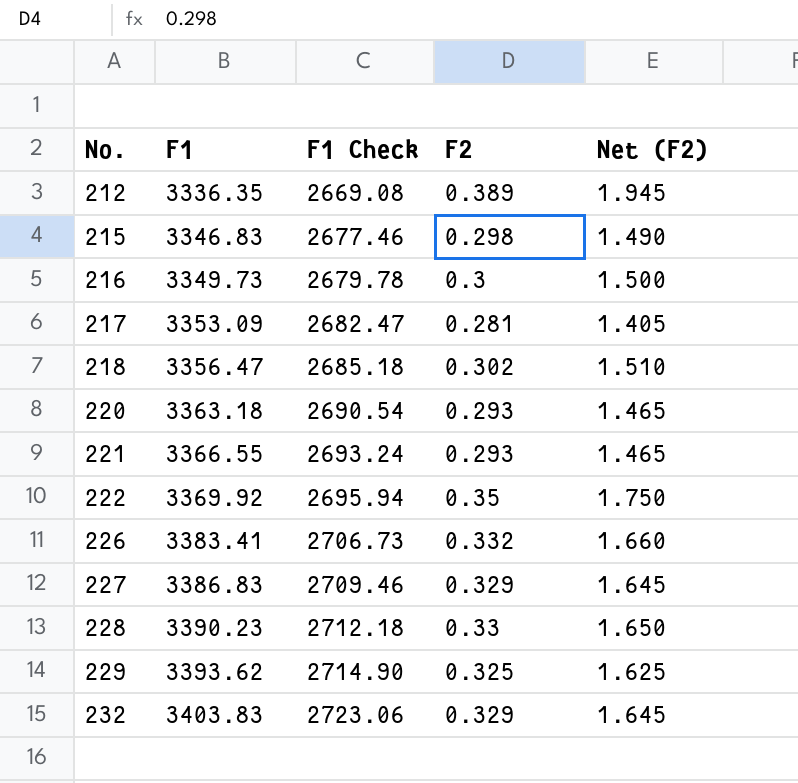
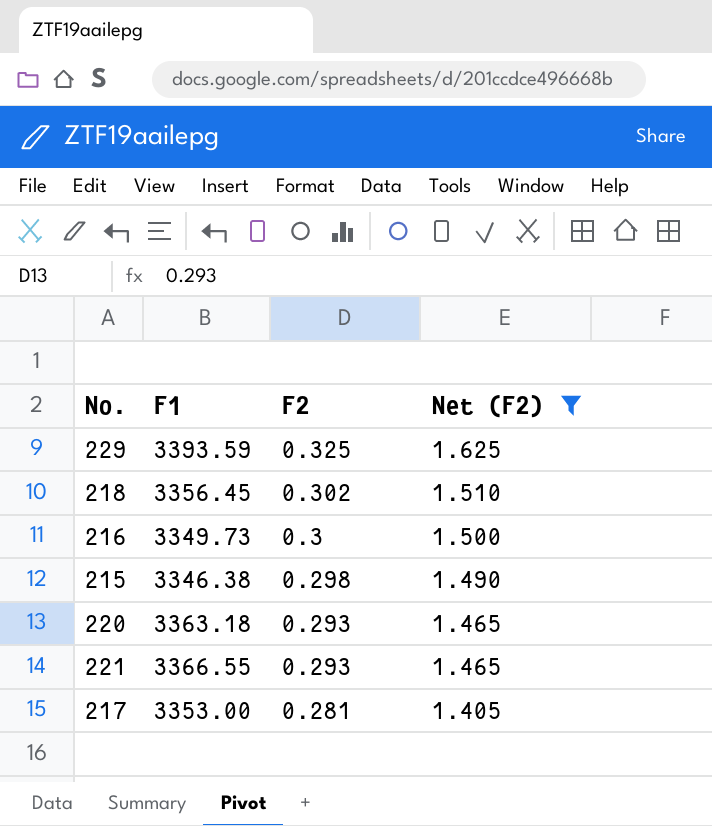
filter: none -> Net (F2) <= 1.625
row order: No. ascending -> F2 descending
column F1 Check | formula: [F1] * 0.8 -> none
229 | F1: 3393.62 -> 3393.59
218 | F1: 3356.47 -> 3356.45
215 | F1: 3346.83 -> 3346.38
217 | F1: 3353.09 -> 3353.00

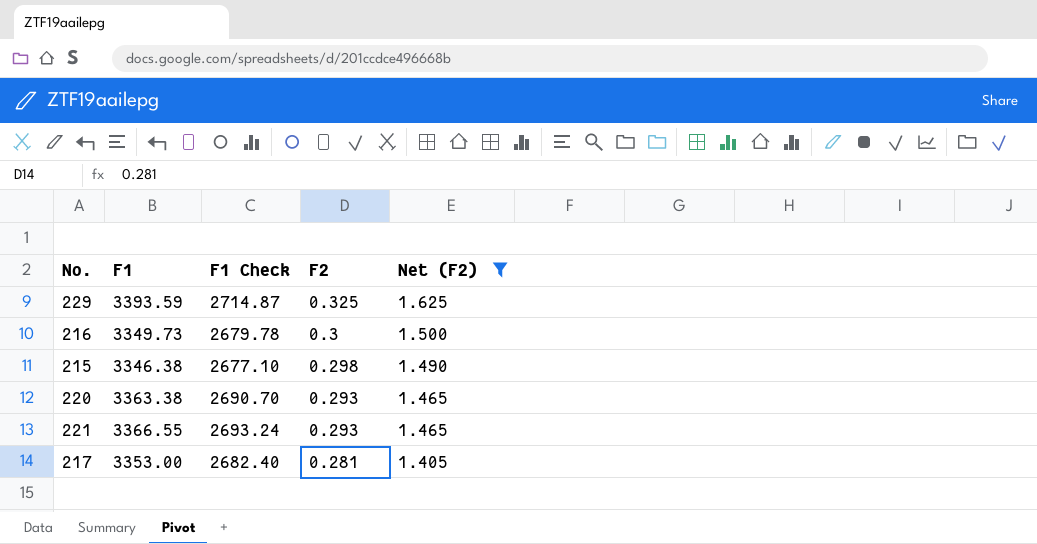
column F1 Check | formula: none -> [F1] * 0.8
row 218: 3356.45 | 0.302 | 1.510 -> none
220 | F1: 3363.18 -> 3363.38

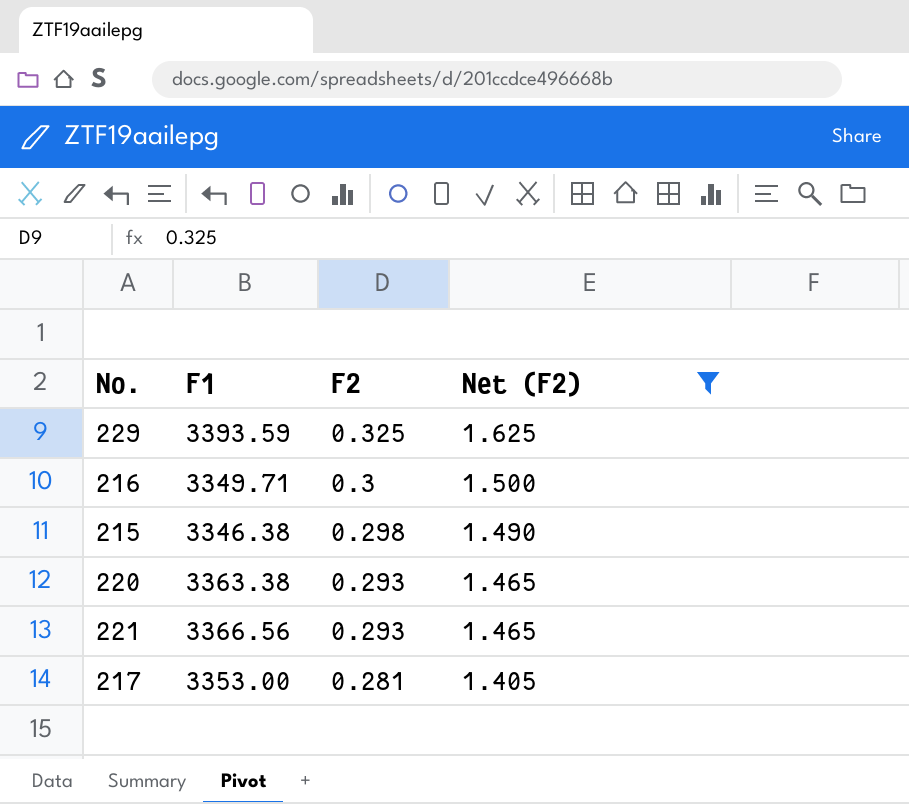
column F1 Check | formula: [F1] * 0.8 -> none
216 | F1: 3349.73 -> 3349.71
221 | F1: 3366.55 -> 3366.56

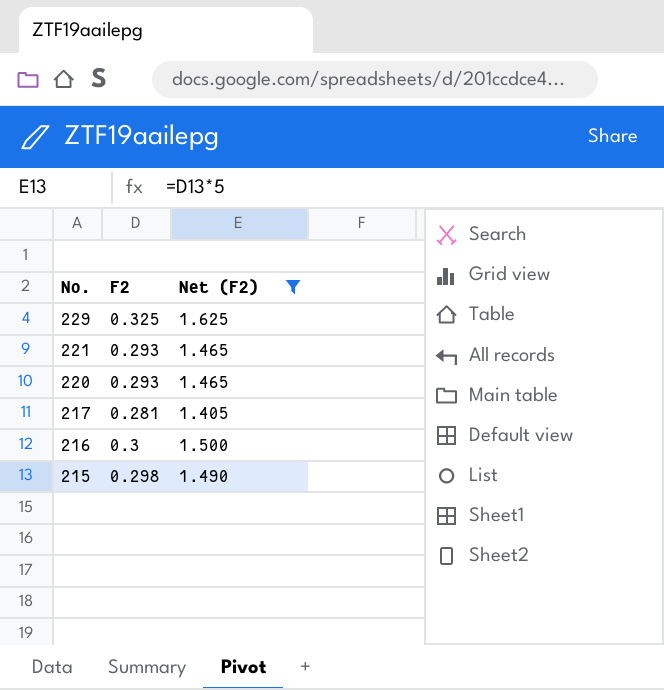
row order: F2 descending -> No. descending
column F1 | position: 2 -> none

